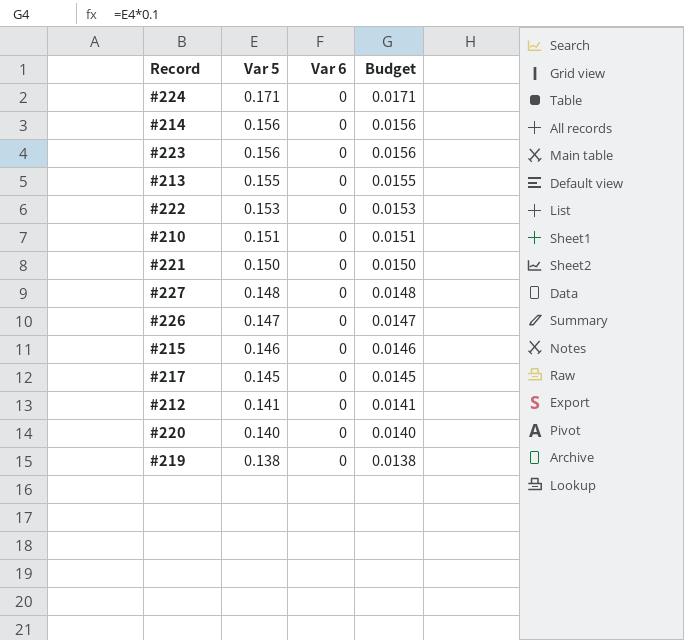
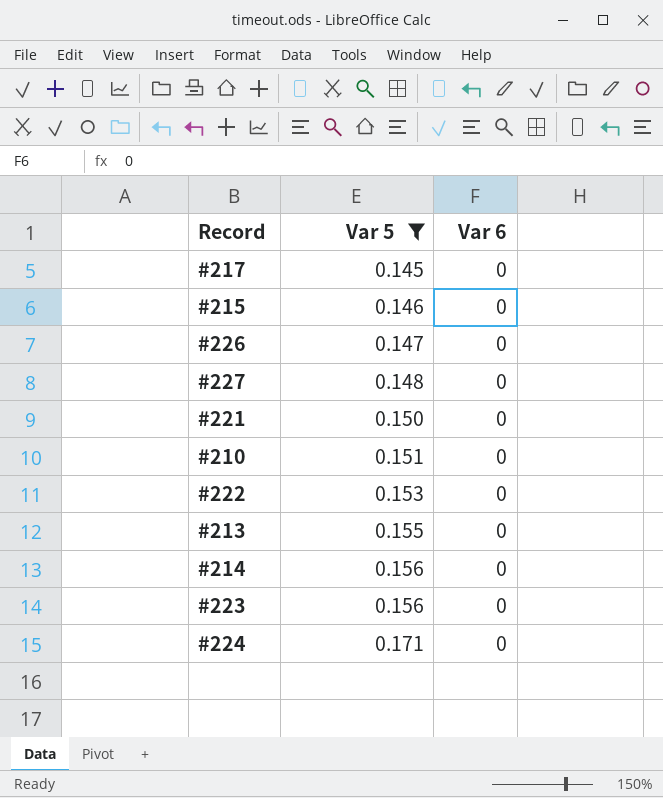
filter: none -> Var 5 >= 0.145
row order: Var 5 descending -> Var 5 ascending
column Budget | formula: [Var 5] * 0.1 -> none

